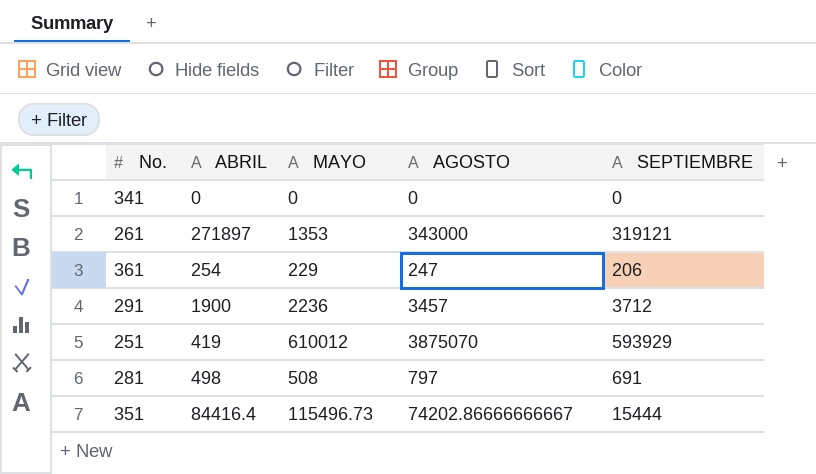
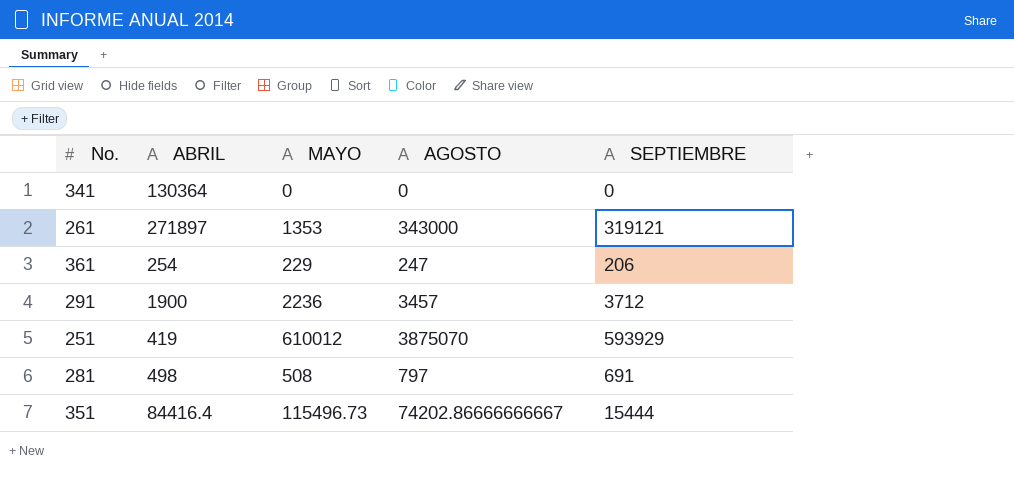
341 | ABRIL: 0 -> 130364

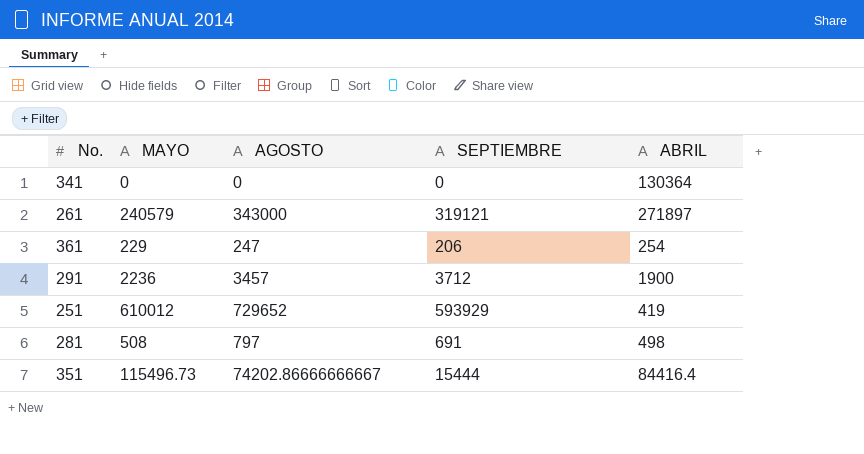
column ABRIL | position: 2 -> 5
261 | MAYO: 1353 -> 240579
251 | AGOSTO: 3875070 -> 729652

